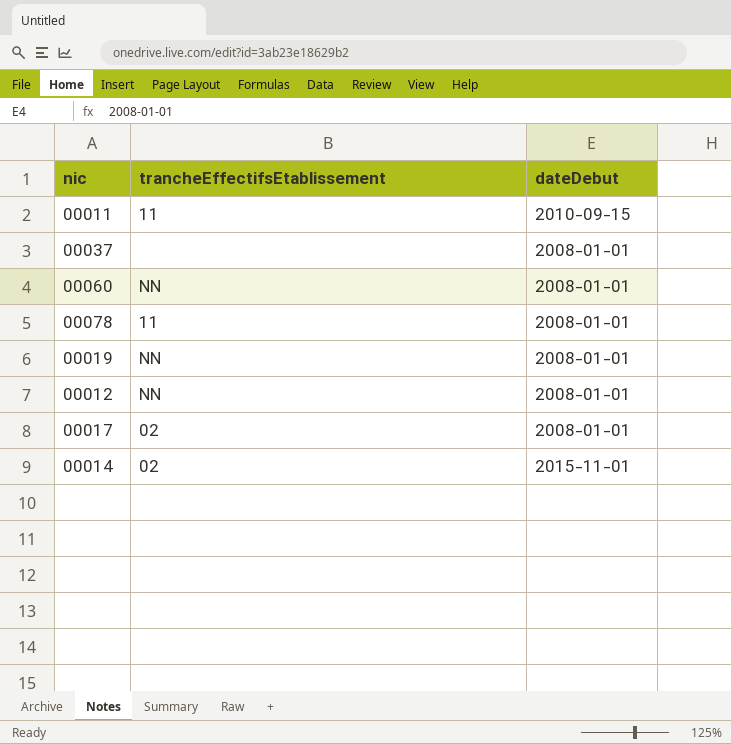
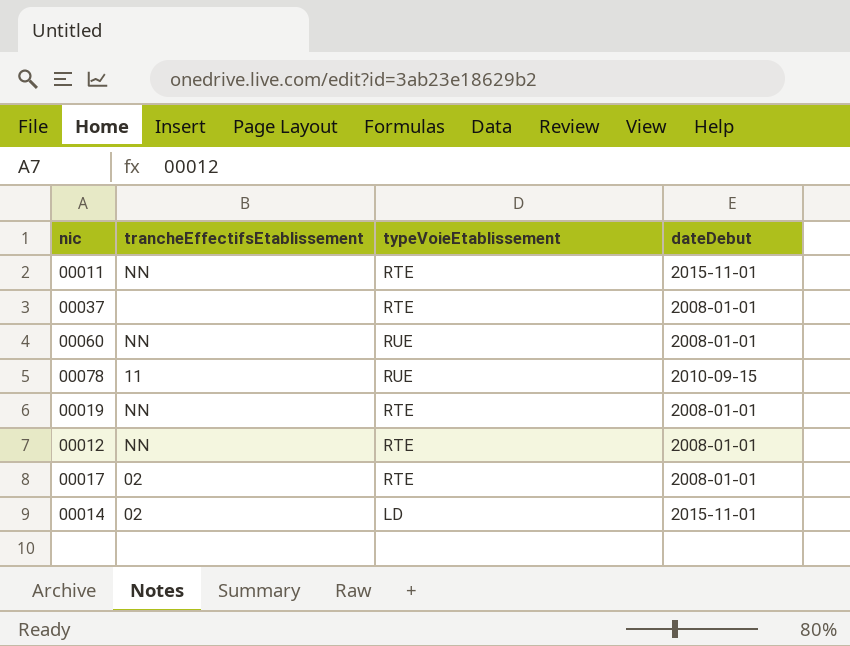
column typeVoieEtablissement | position: none -> 3
00011 | trancheEffectifsEtablissement: 11 -> NN
00011 | dateDebut: 2010-09-15 -> 2015-11-01
00078 | dateDebut: 2008-01-01 -> 2010-09-15

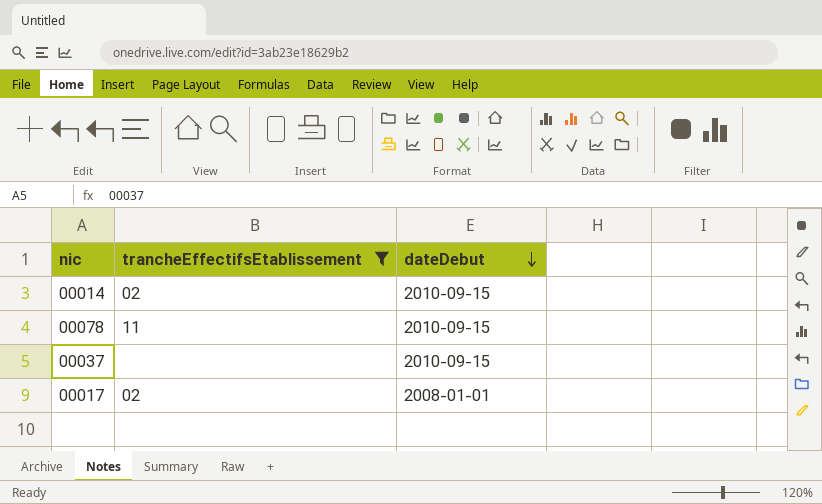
filter: none -> trancheEffectifsEtablissement != NN
row order: none -> dateDebut descending
column typeVoieEtablissement | position: 3 -> none
00014 | dateDebut: 2015-11-01 -> 2010-09-15
00037 | dateDebut: 2008-01-01 -> 2010-09-15

